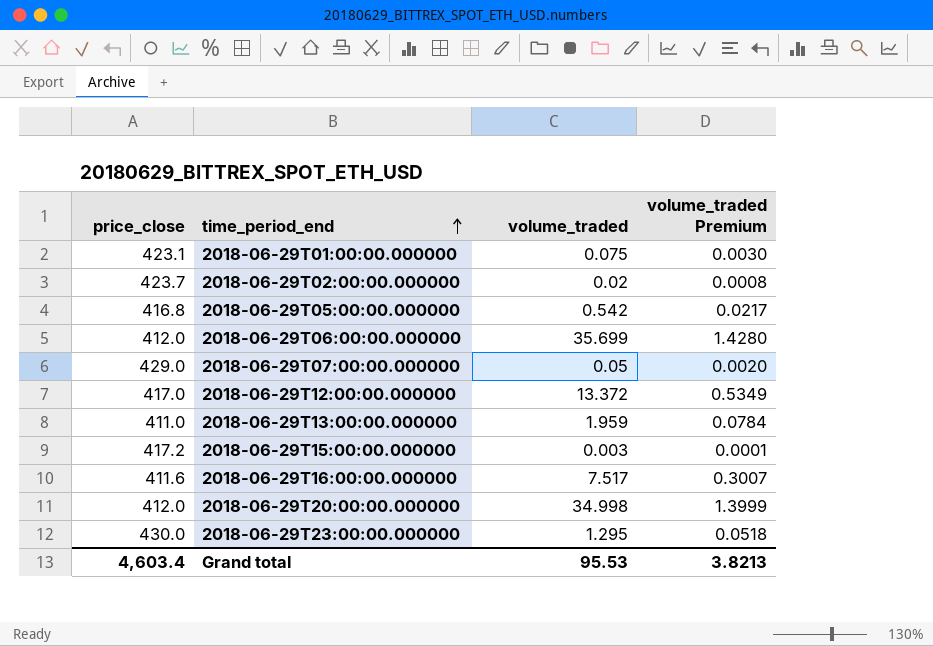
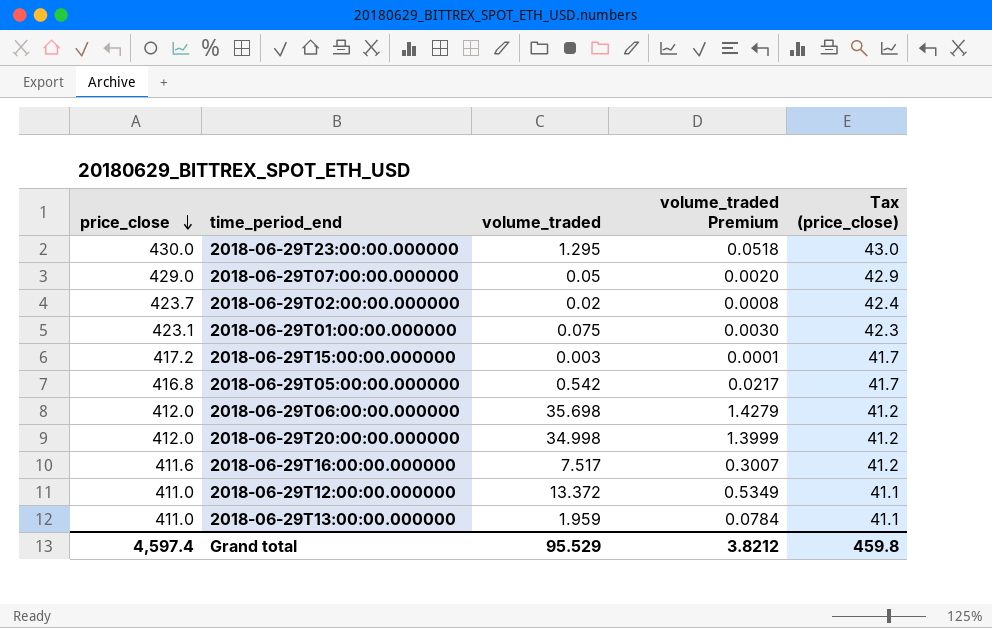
row order: time_period_end ascending -> price_close descending
column Tax (price_close) | formula: none -> [price_close] * 0.1
2018-06-29T06:00:00.000000 | volume_traded: 35.699 -> 35.698
2018-06-29T06:00:00.000000 | volume_traded Premium: 1.4280 -> 1.4279
2018-06-29T12:00:00.000000 | price_close: 417.0 -> 411.0
Grand total | price_close: 4,603.4 -> 4,597.4
Grand total | volume_traded: 95.53 -> 95.529
Grand total | volume_traded Premium: 3.8213 -> 3.8212

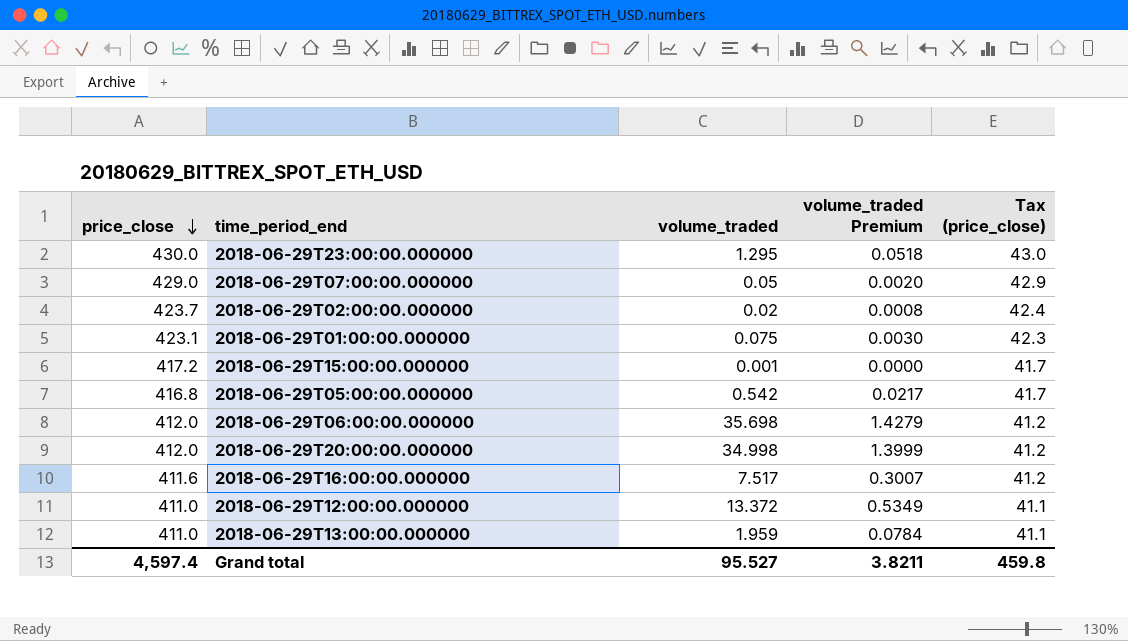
2018-06-29T15:00:00.000000 | volume_traded: 0.003 -> 0.001
2018-06-29T15:00:00.000000 | volume_traded Premium: 0.0001 -> 0.0000
Grand total | volume_traded: 95.529 -> 95.527
Grand total | volume_traded Premium: 3.8212 -> 3.8211

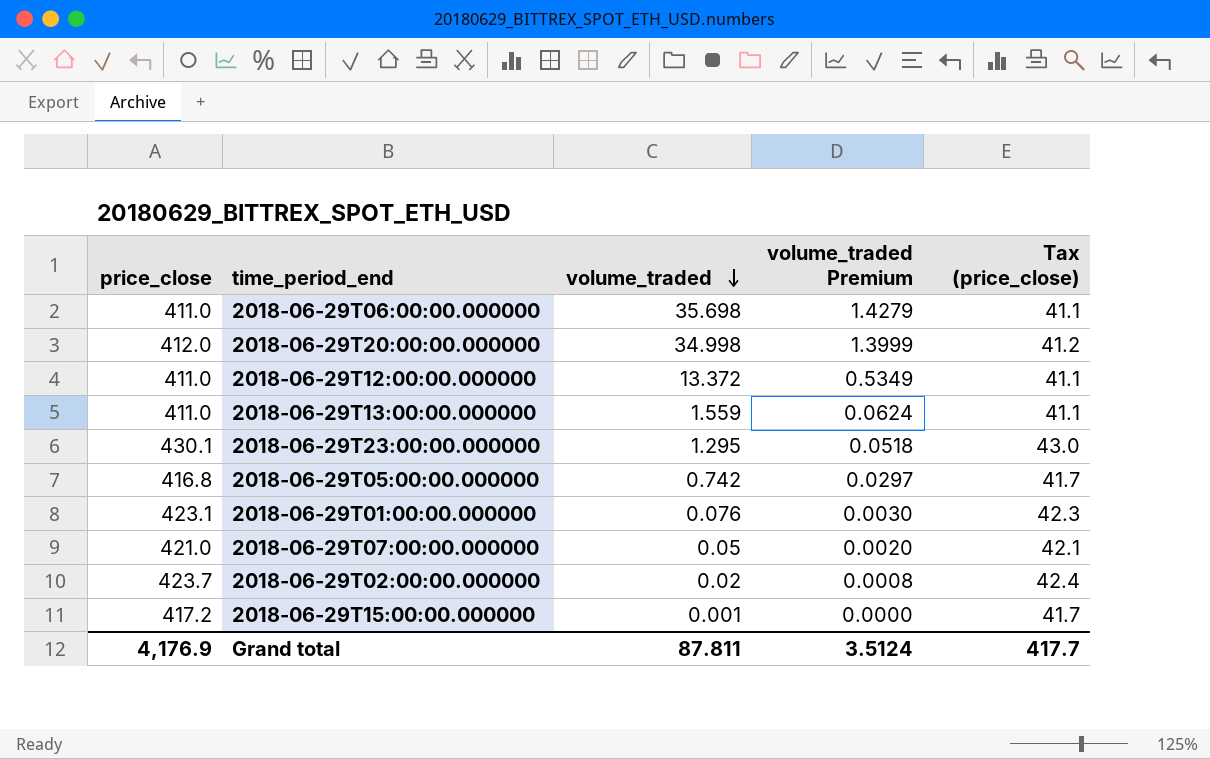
row order: price_close descending -> volume_traded descending
row 2018-06-29T16:00:00.000000: 411.6 | 7.517 | 0.3007 | 41.2 -> none
2018-06-29T06:00:00.000000 | price_close: 412.0 -> 411.0
2018-06-29T06:00:00.000000 | Tax (price_close): 41.2 -> 41.1
2018-06-29T13:00:00.000000 | volume_traded: 1.959 -> 1.559
2018-06-29T13:00:00.000000 | volume_traded Premium: 0.0784 -> 0.0624
2018-06-29T23:00:00.000000 | price_close: 430.0 -> 430.1
2018-06-29T05:00:00.000000 | volume_traded: 0.542 -> 0.742
2018-06-29T05:00:00.000000 | volume_traded Premium: 0.0217 -> 0.0297
2018-06-29T01:00:00.000000 | volume_traded: 0.075 -> 0.076
2018-06-29T07:00:00.000000 | price_close: 429.0 -> 421.0
2018-06-29T07:00:00.000000 | Tax (price_close): 42.9 -> 42.1
Grand total | price_close: 4,597.4 -> 4,176.9
Grand total | volume_traded: 95.527 -> 87.811
Grand total | volume_traded Premium: 3.8211 -> 3.5124
Grand total | Tax (price_close): 459.8 -> 417.7

